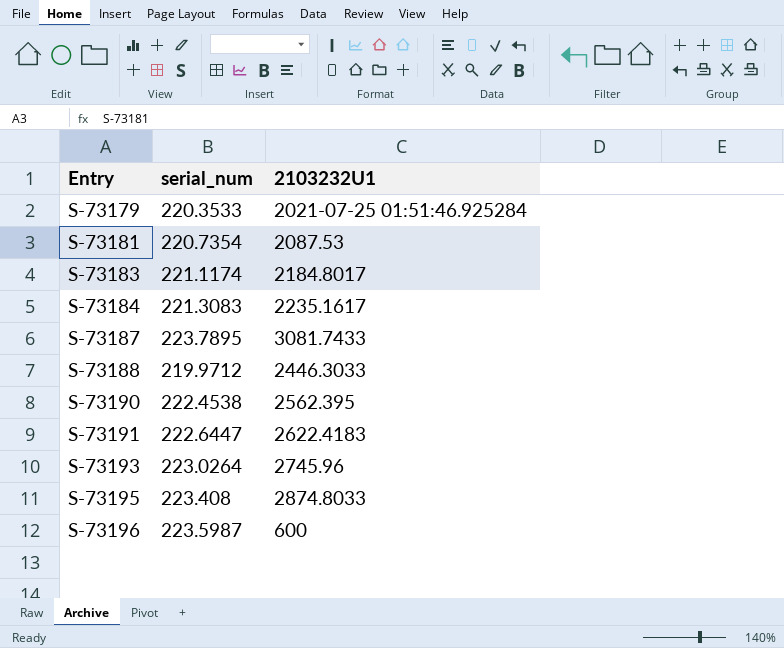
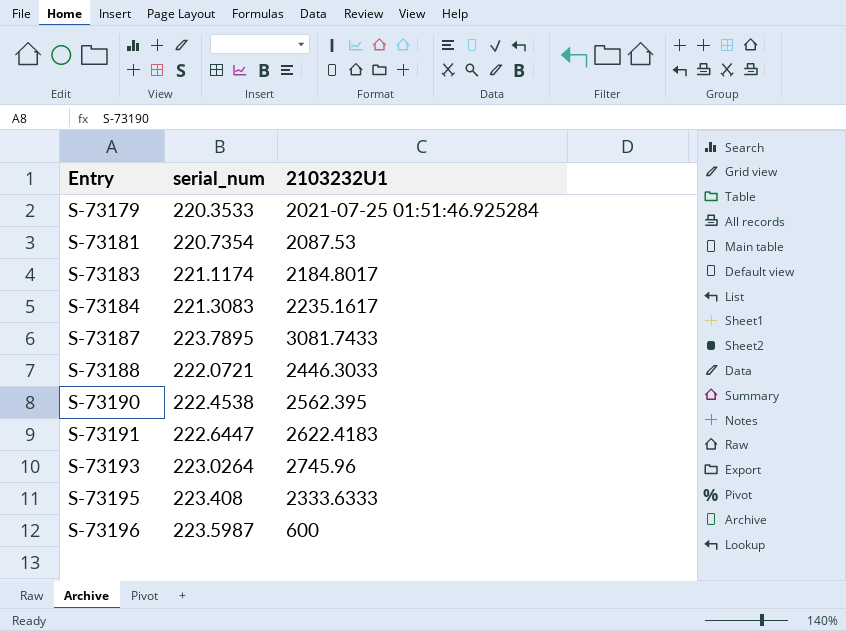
S-73188 | serial_num: 219.9712 -> 222.0721
S-73195 | 2103232U1: 2874.8033 -> 2333.6333

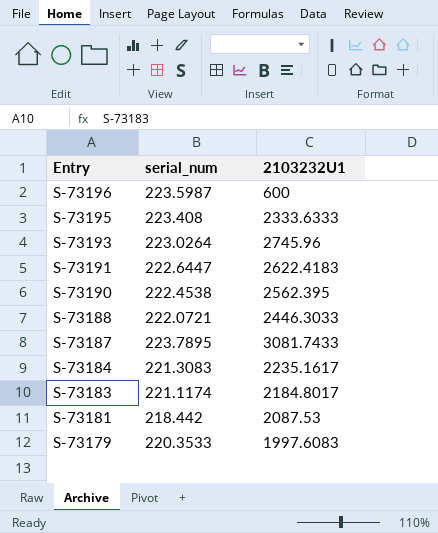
row order: Entry ascending -> Entry descending
S-73181 | serial_num: 220.7354 -> 218.442
S-73179 | 2103232U1: 2021-07-25 01:51:46.925284 -> 1997.6083

